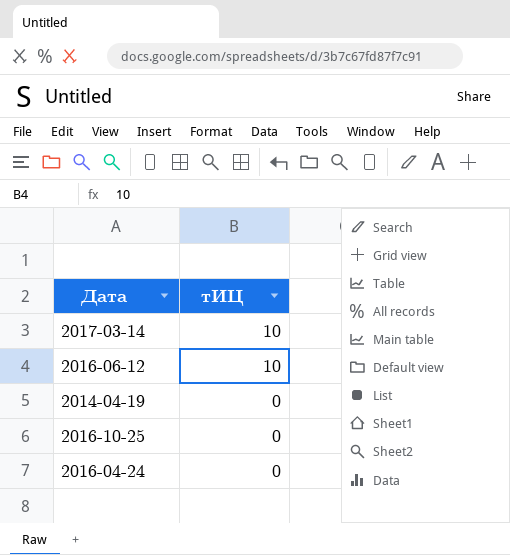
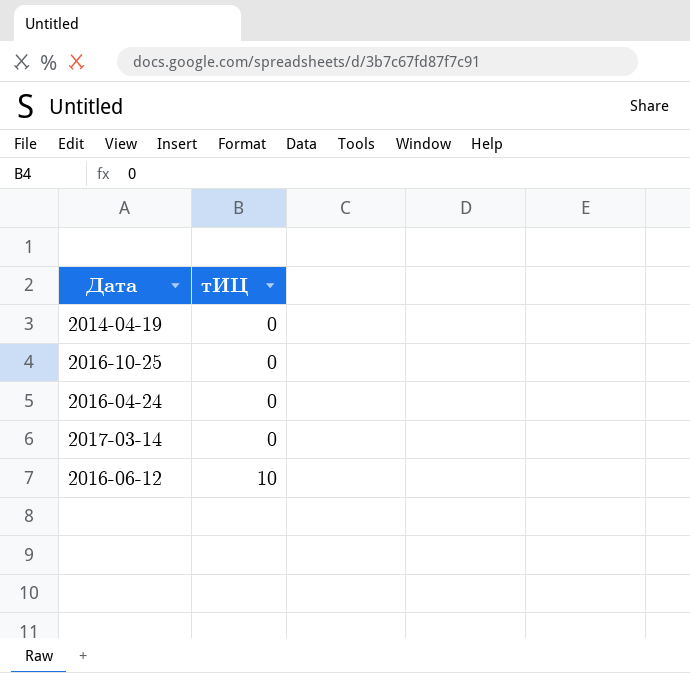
row order: тИЦ descending -> тИЦ ascending
2017-03-14 | тИЦ: 10 -> 0

